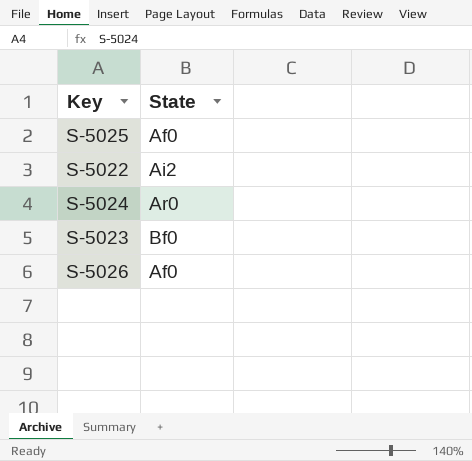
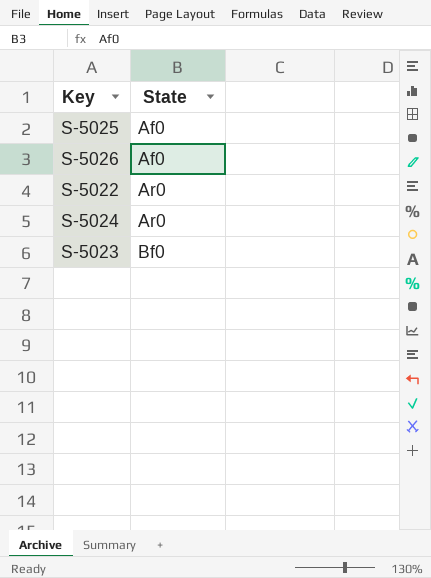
row order: none -> State ascending
S-5022 | State: Ai2 -> Ar0

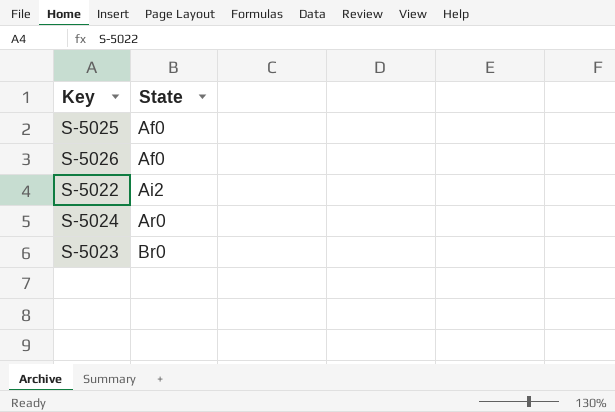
S-5022 | State: Ar0 -> Ai2
S-5023 | State: Bf0 -> Br0

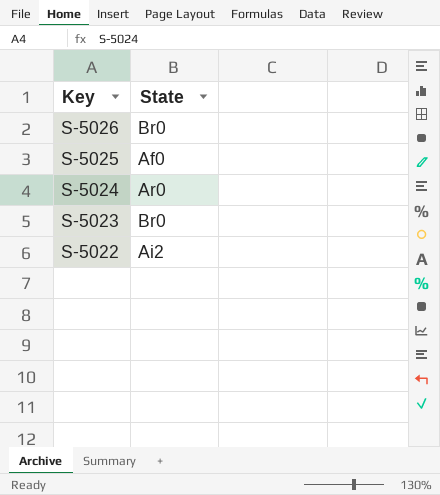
row order: State ascending -> Key descending
S-5026 | State: Af0 -> Br0

